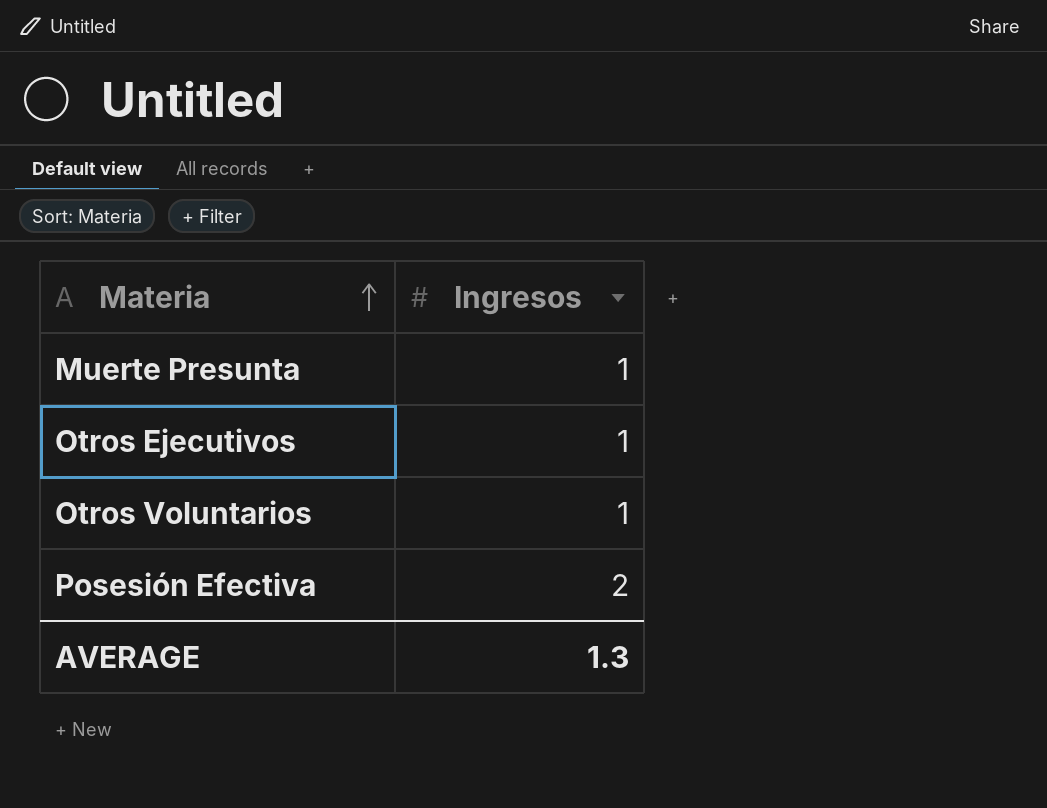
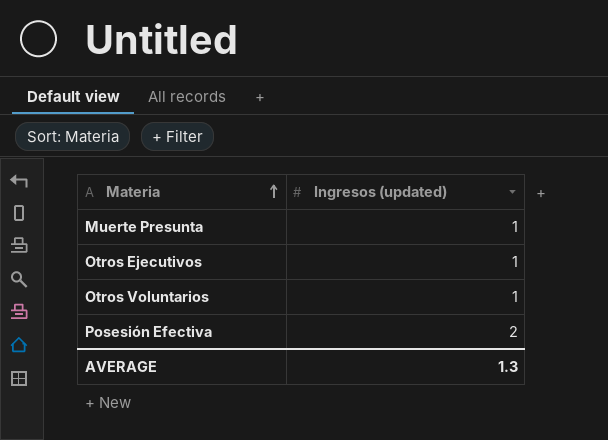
column name: Ingresos -> Ingresos (updated)

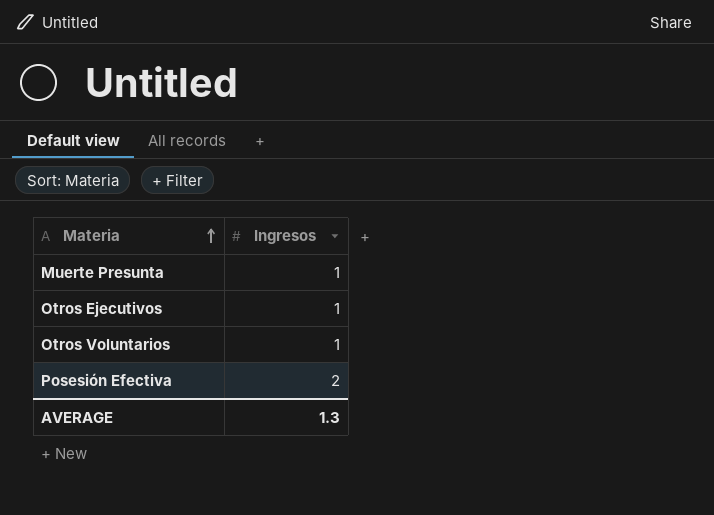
column name: Ingresos (updated) -> Ingresos

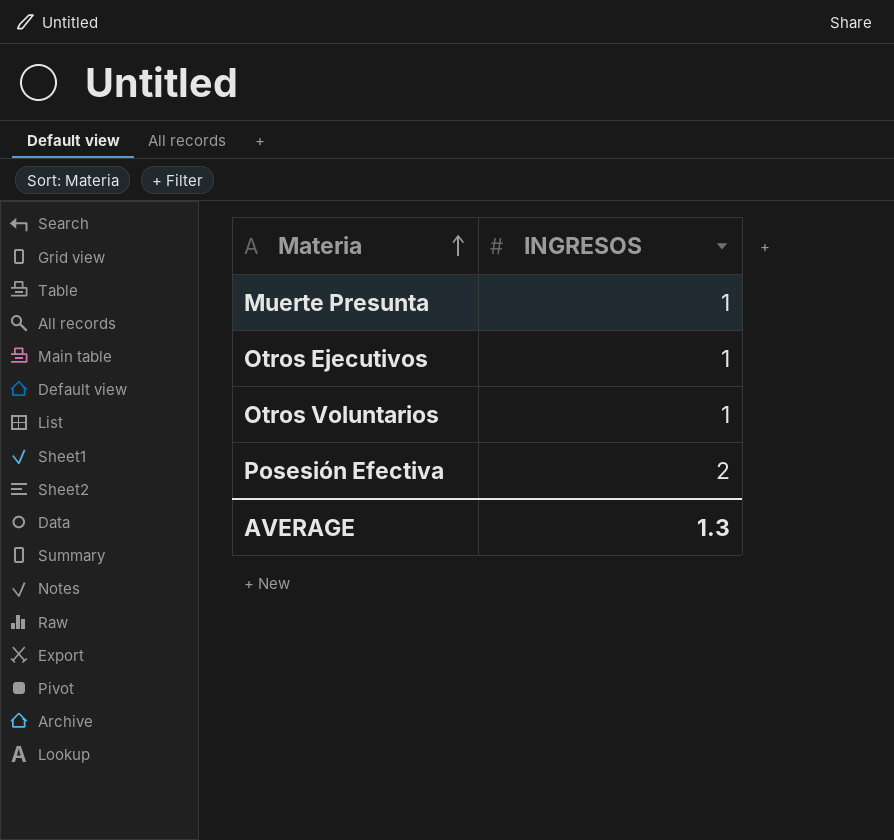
column name: Ingresos -> INGRESOS

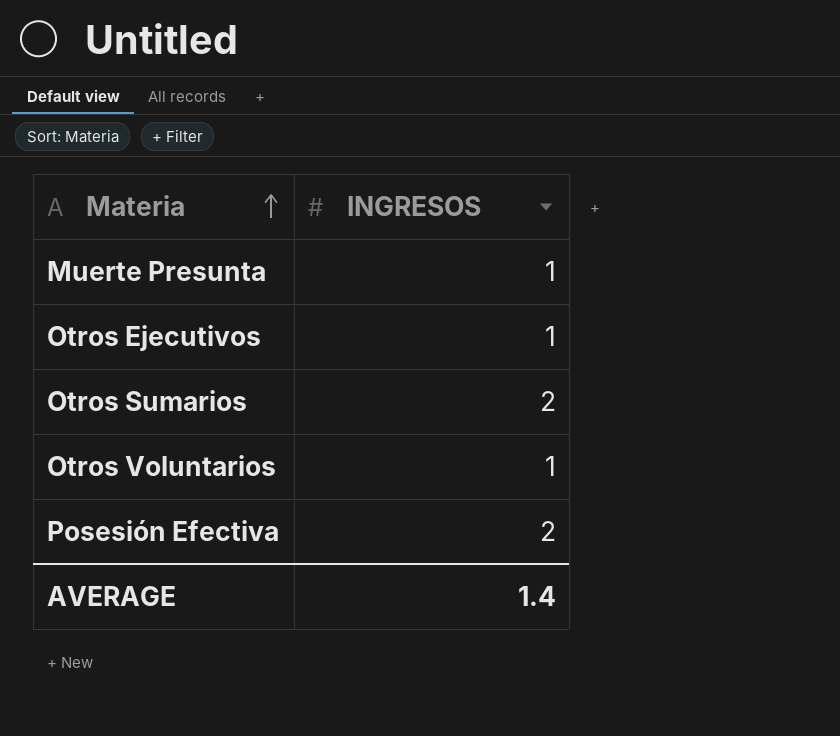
row Otros Sumarios: none -> 2
AVERAGE | INGRESOS: 1.3 -> 1.4

